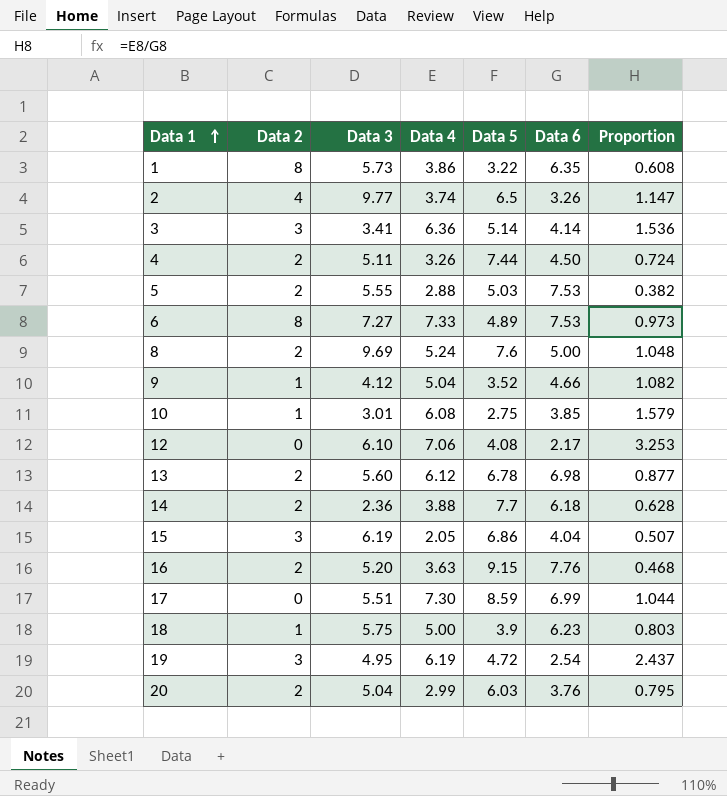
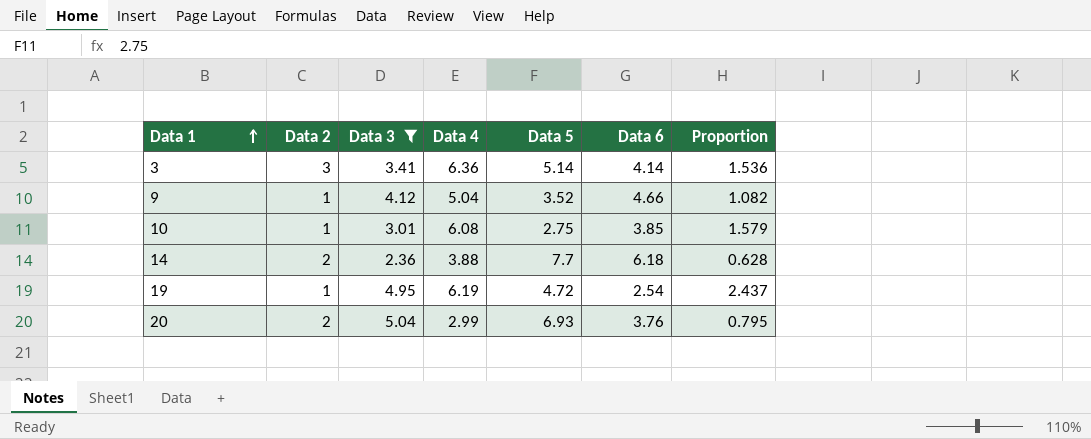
filter: none -> Data 3 <= 5.04
19 | Data 2: 3 -> 1
20 | Data 5: 6.03 -> 6.93

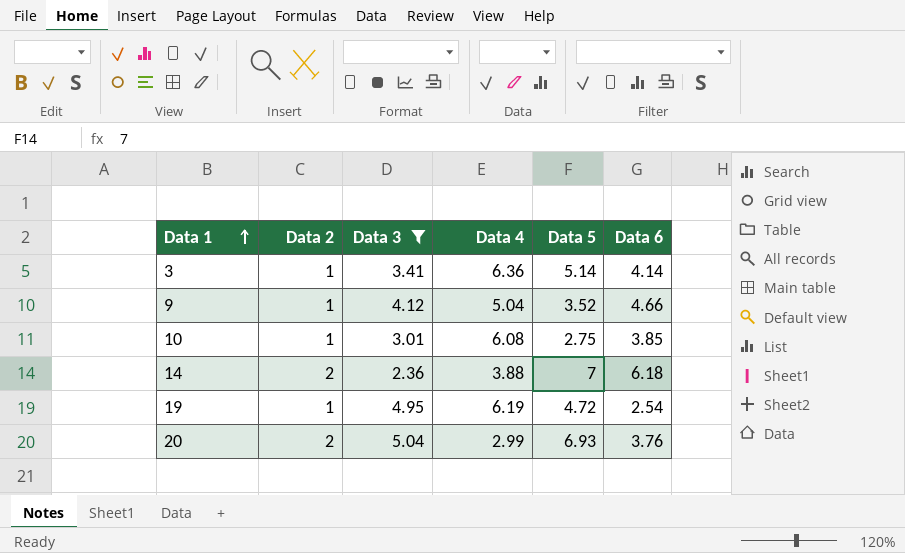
column Proportion | formula: [Data 4] / [Data 6] -> none
3 | Data 2: 3 -> 1
14 | Data 5: 7.7 -> 7

